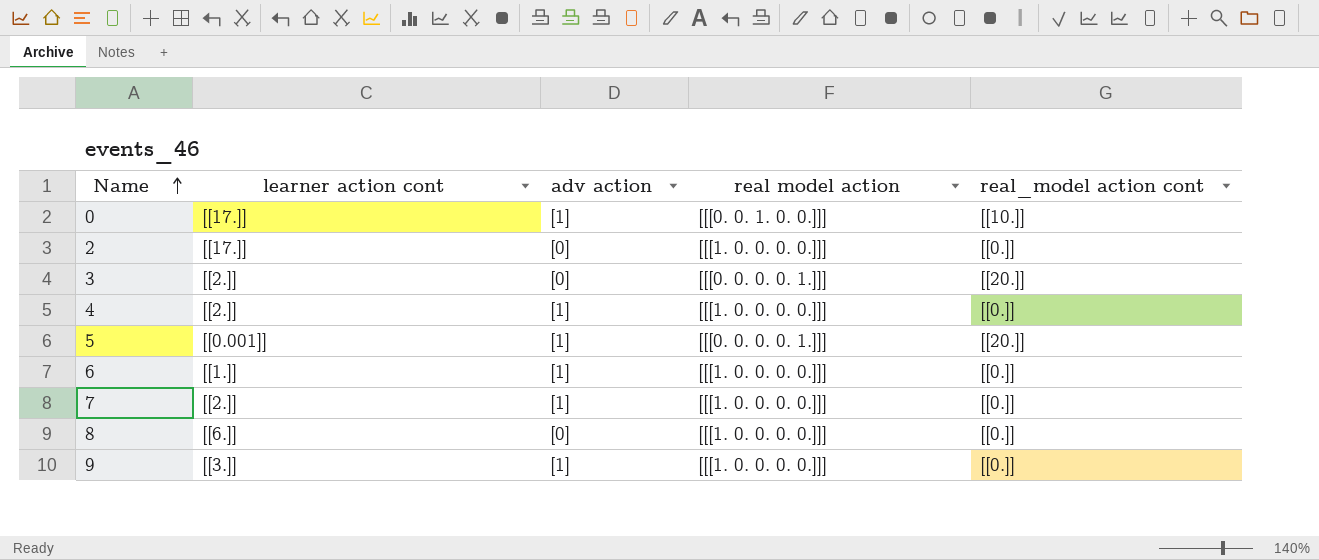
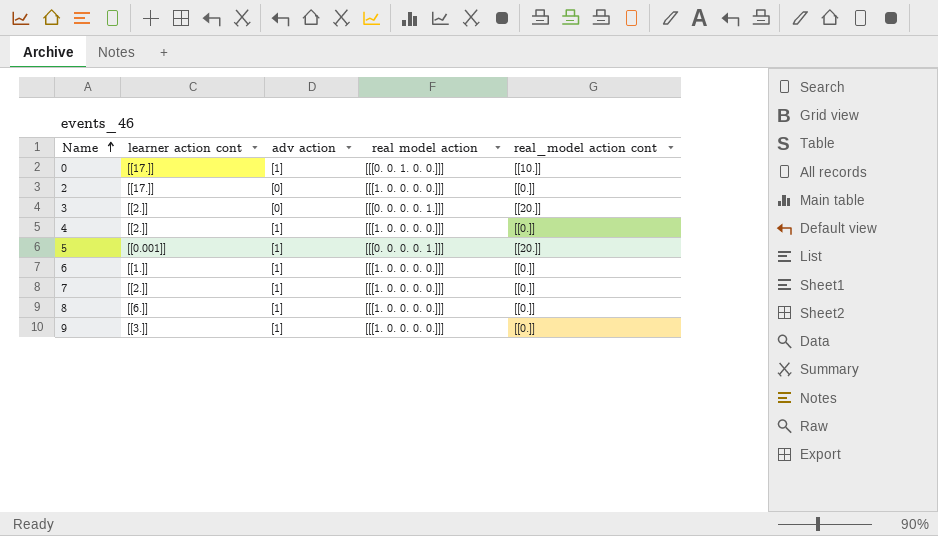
8 | adv action: [0] -> [1]

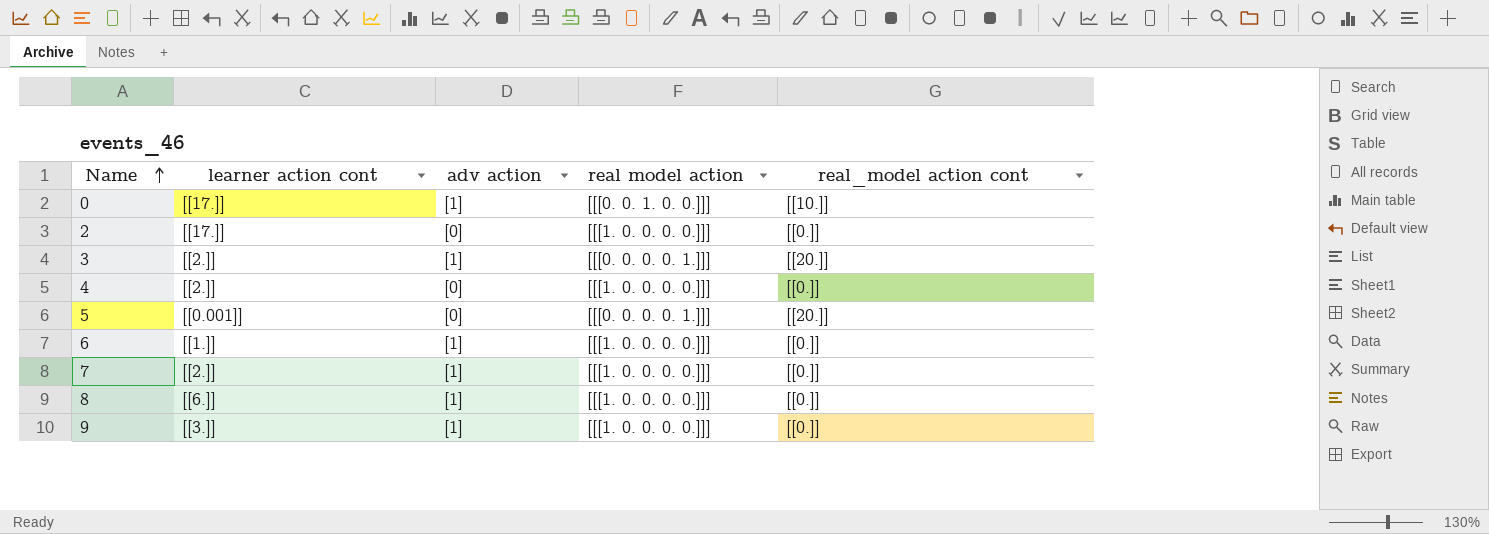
3 | adv action: [0] -> [1]
4 | adv action: [1] -> [0]
5 | adv action: [1] -> [0]

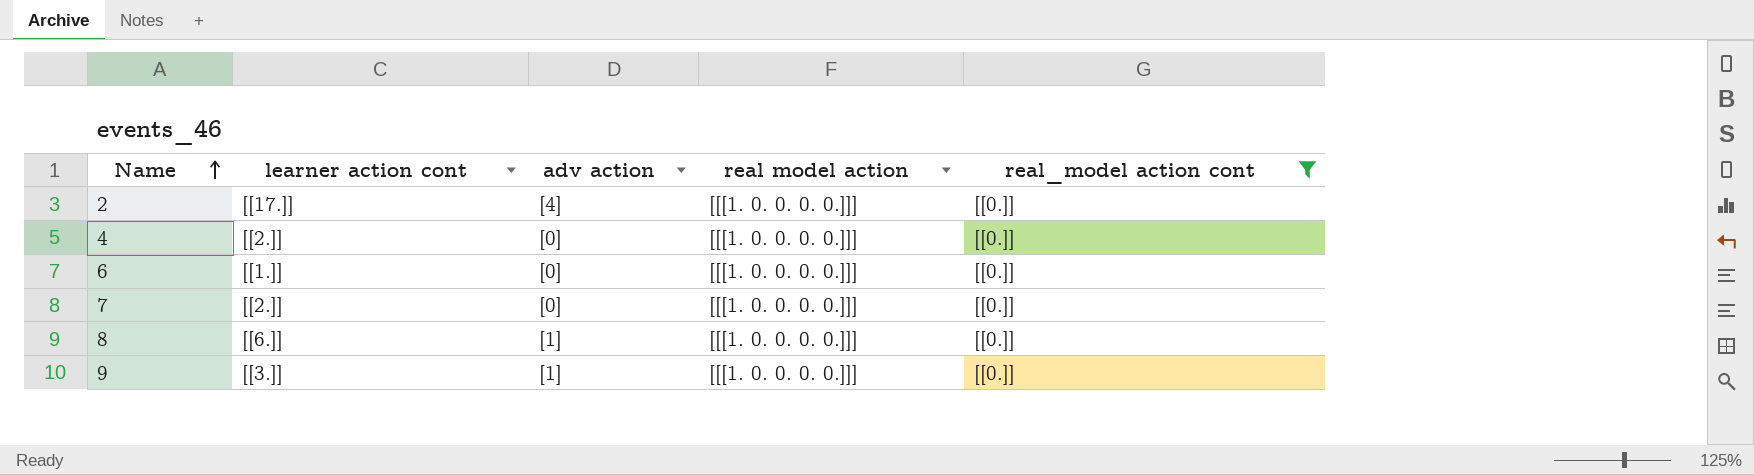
filter: none -> real_model action cont = [[0.]]
2 | adv action: [0] -> [4]
6 | adv action: [1] -> [0]
7 | adv action: [1] -> [0]

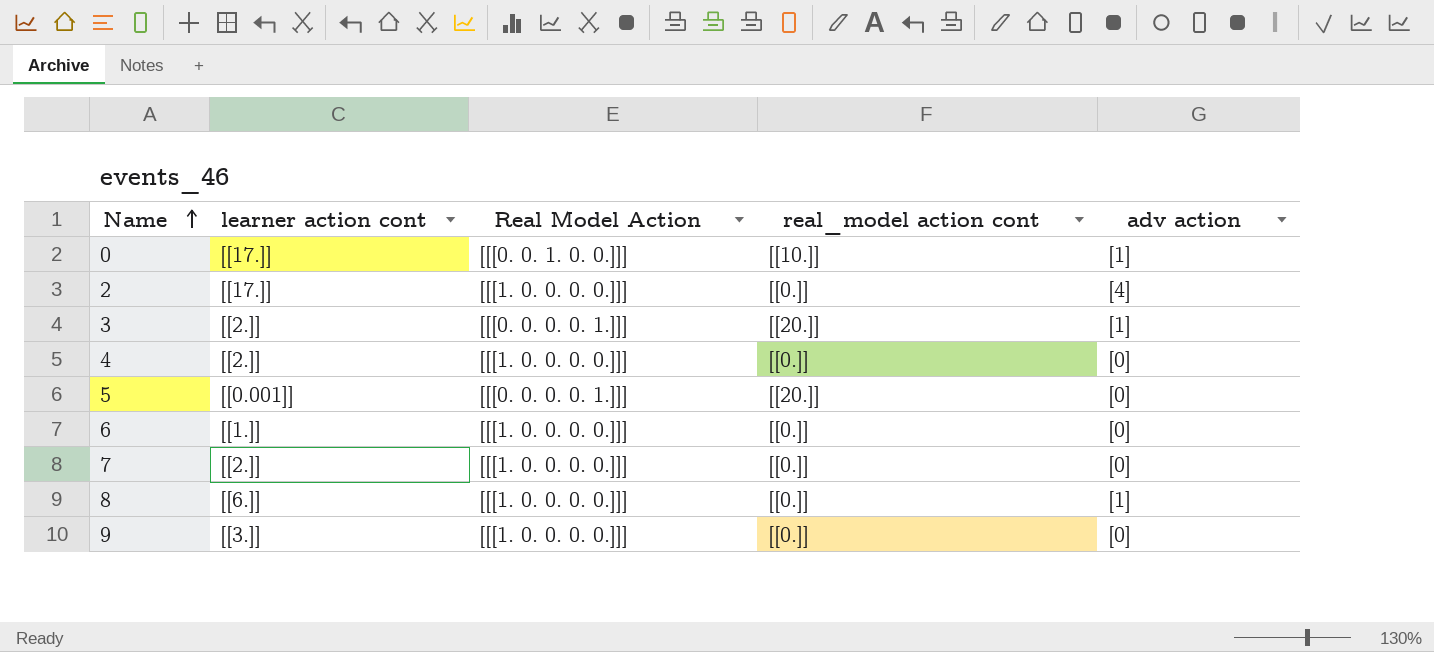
filter: real_model action cont = [[0.]] -> none
column name: real model action -> Real Model Action
column adv action | position: 3 -> 5
9 | adv action: [1] -> [0]

